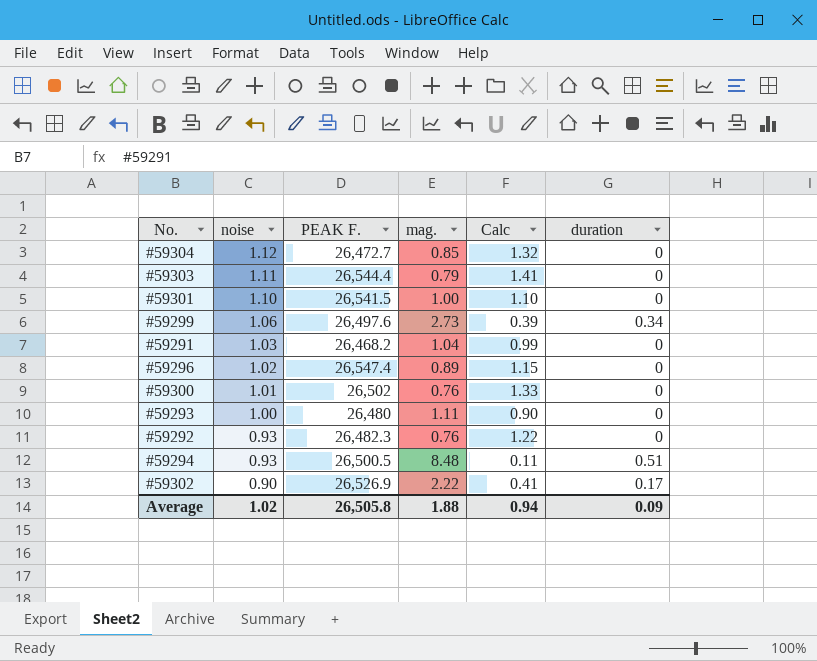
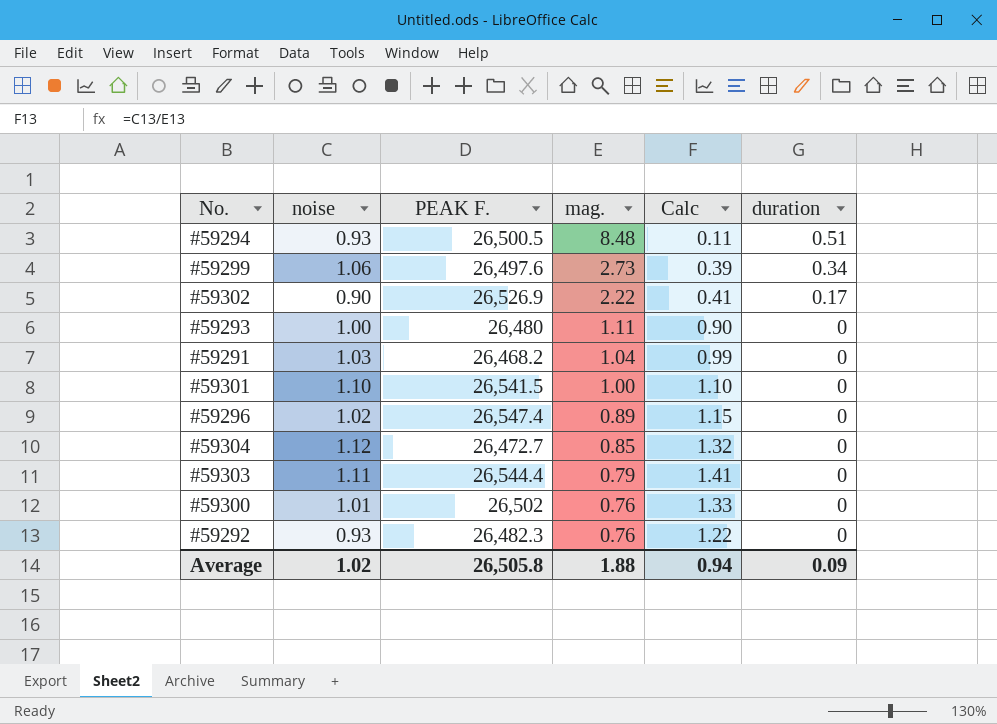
row order: noise descending -> mag. descending

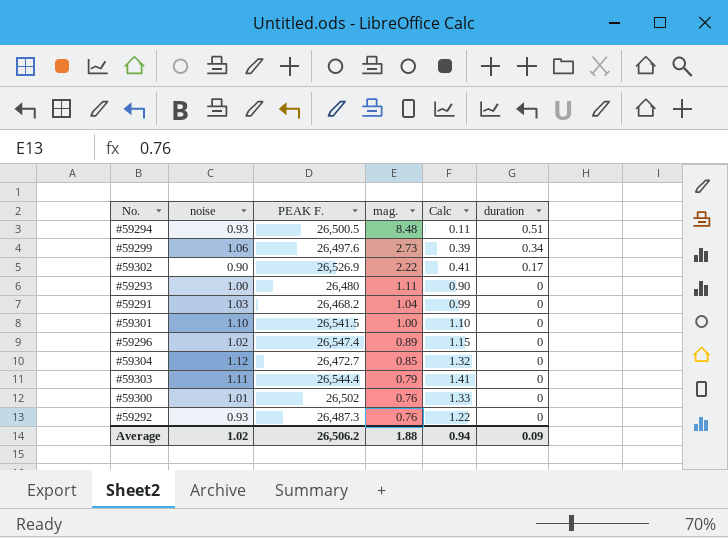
#59292 | PEAK F.: 26,482.3 -> 26,487.3
Average | PEAK F.: 26,505.8 -> 26,506.2

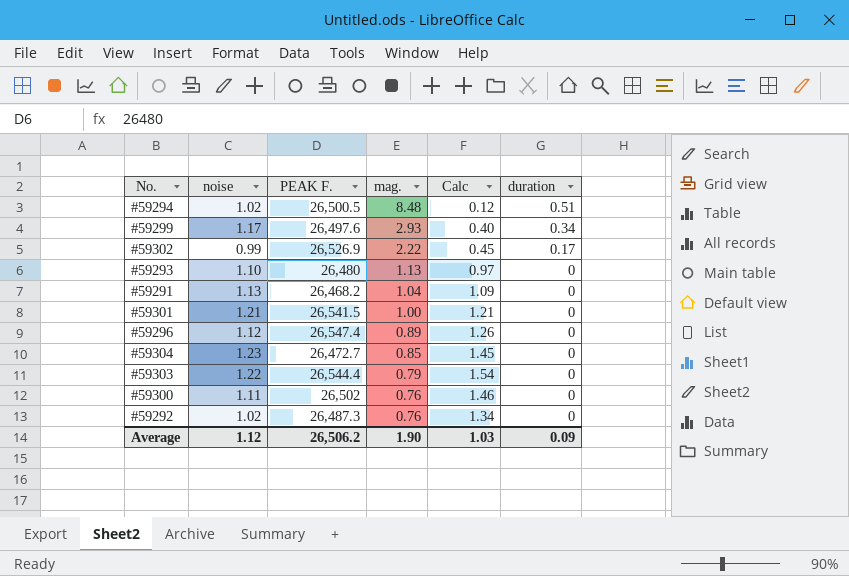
#59294 | noise: 0.93 -> 1.02
#59294 | Calc: 0.11 -> 0.12
#59299 | noise: 1.06 -> 1.17
#59299 | mag.: 2.73 -> 2.93
#59299 | Calc: 0.39 -> 0.40
#59302 | noise: 0.90 -> 0.99
#59302 | Calc: 0.41 -> 0.45
#59293 | noise: 1.00 -> 1.10
#59293 | mag.: 1.11 -> 1.13
#59293 | Calc: 0.90 -> 0.97
#59291 | noise: 1.03 -> 1.13
#59291 | Calc: 0.99 -> 1.09
#59301 | noise: 1.10 -> 1.21
#59301 | Calc: 1.10 -> 1.21
#59296 | noise: 1.02 -> 1.12
#59296 | Calc: 1.15 -> 1.26
#59304 | noise: 1.12 -> 1.23
#59304 | Calc: 1.32 -> 1.45
#59303 | noise: 1.11 -> 1.22
#59303 | Calc: 1.41 -> 1.54
#59300 | noise: 1.01 -> 1.11
#59300 | Calc: 1.33 -> 1.46
#59292 | noise: 0.93 -> 1.02
#59292 | Calc: 1.22 -> 1.34
Average | noise: 1.02 -> 1.12
Average | mag.: 1.88 -> 1.90
Average | Calc: 0.94 -> 1.03

